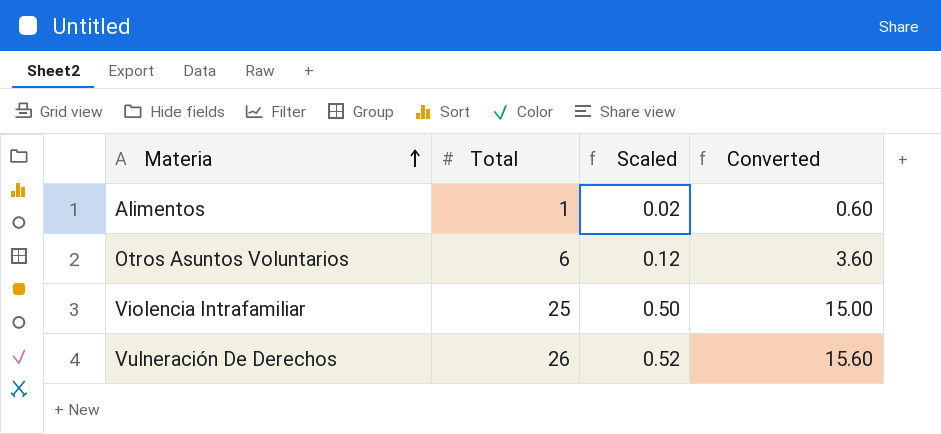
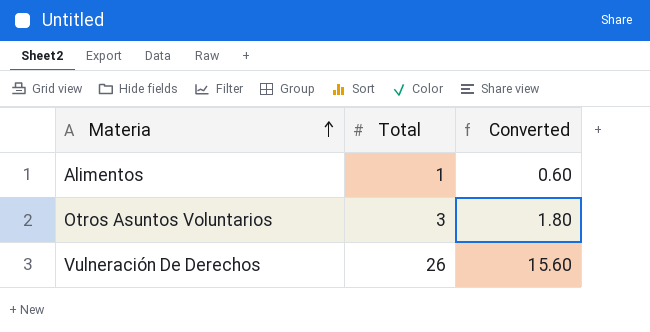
column Scaled | formula: [Total] * 0.02 -> none
row Violencia Intrafamiliar: 25 | 0.50 | 15.00 -> none
Otros Asuntos Voluntarios | Total: 6 -> 3
Otros Asuntos Voluntarios | Converted: 3.60 -> 1.80

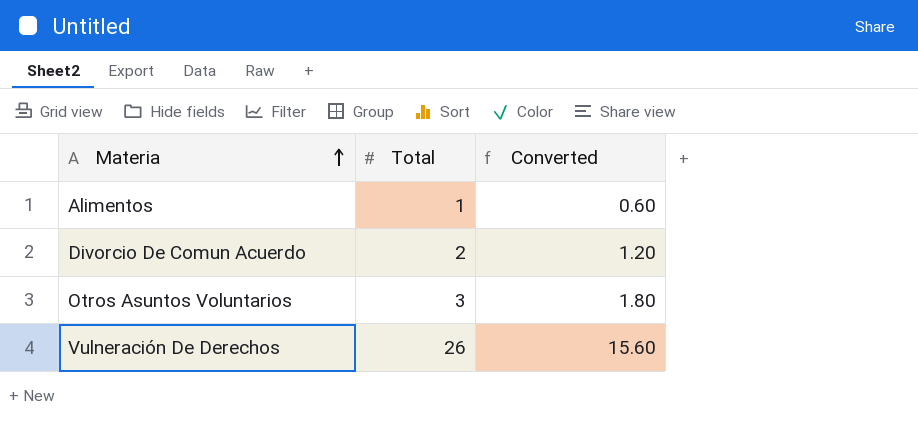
row Divorcio De Comun Acuerdo: none -> 2 | 1.20

